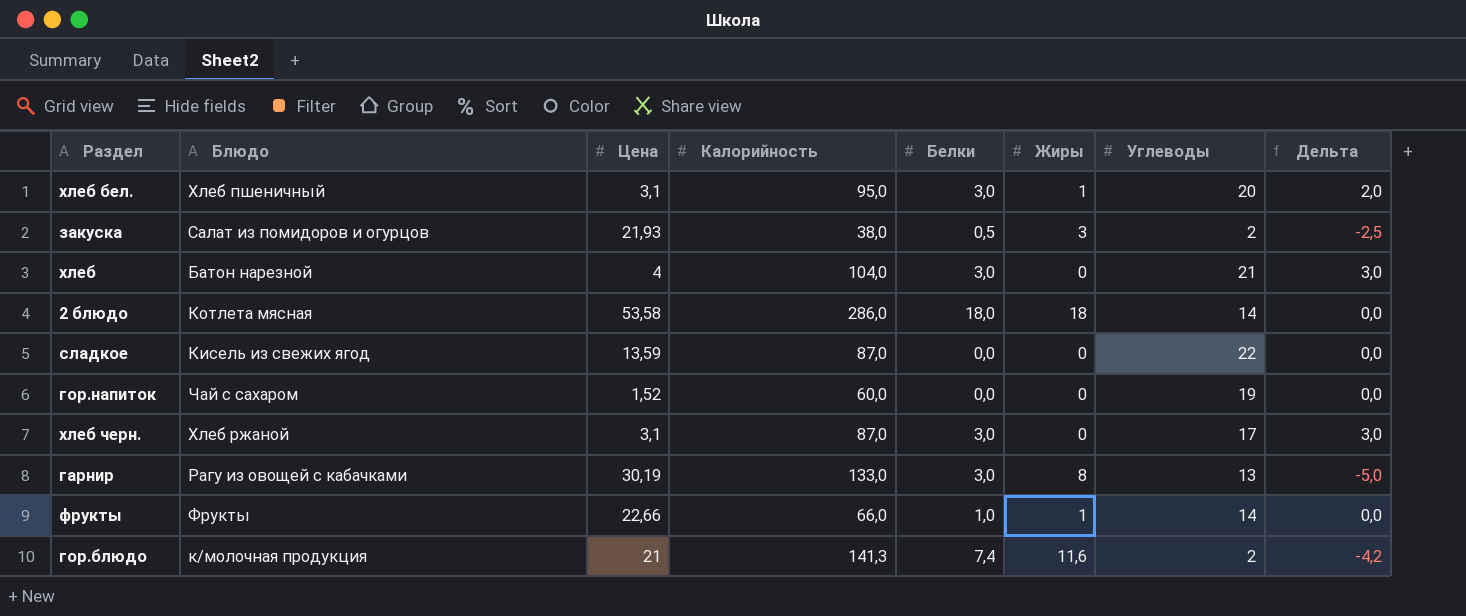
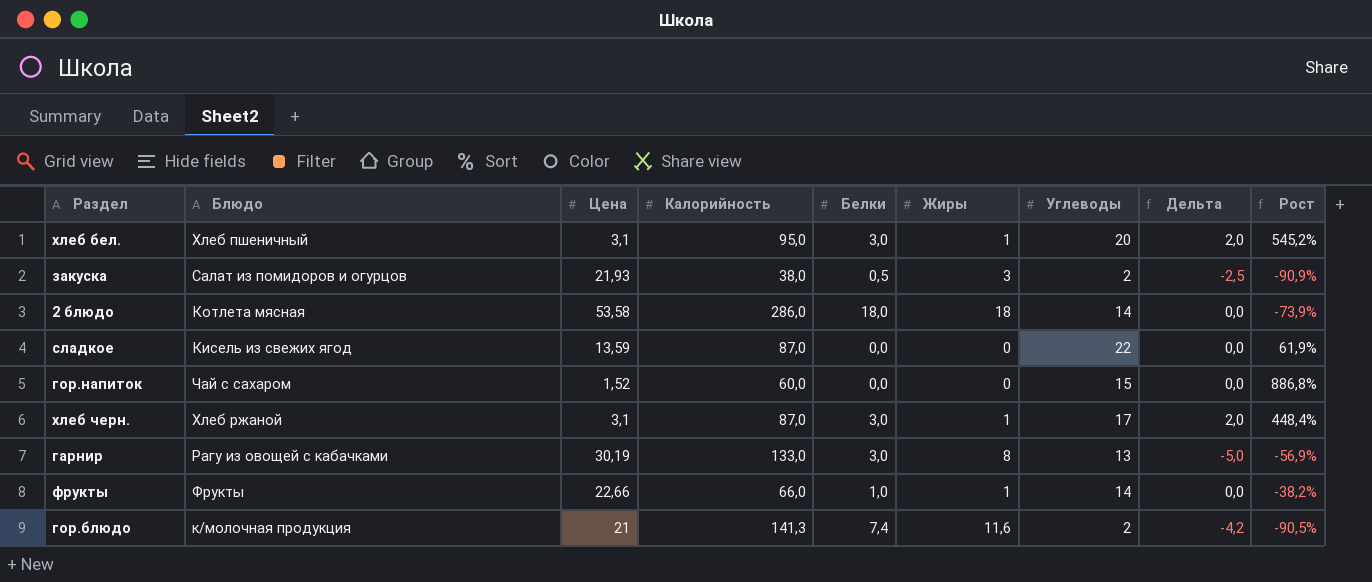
column Рост | formula: none -> ([Углеводы] - [Цена]) / [Цена]
row хлеб: Батон нарезной | 4 | 104,0 | 3,0 | 0 | 21 | 3,0 -> none
гор.напиток | Углеводы: 19 -> 15
хлеб черн. | Жиры: 0 -> 1
хлеб черн. | Дельта: 3,0 -> 2,0

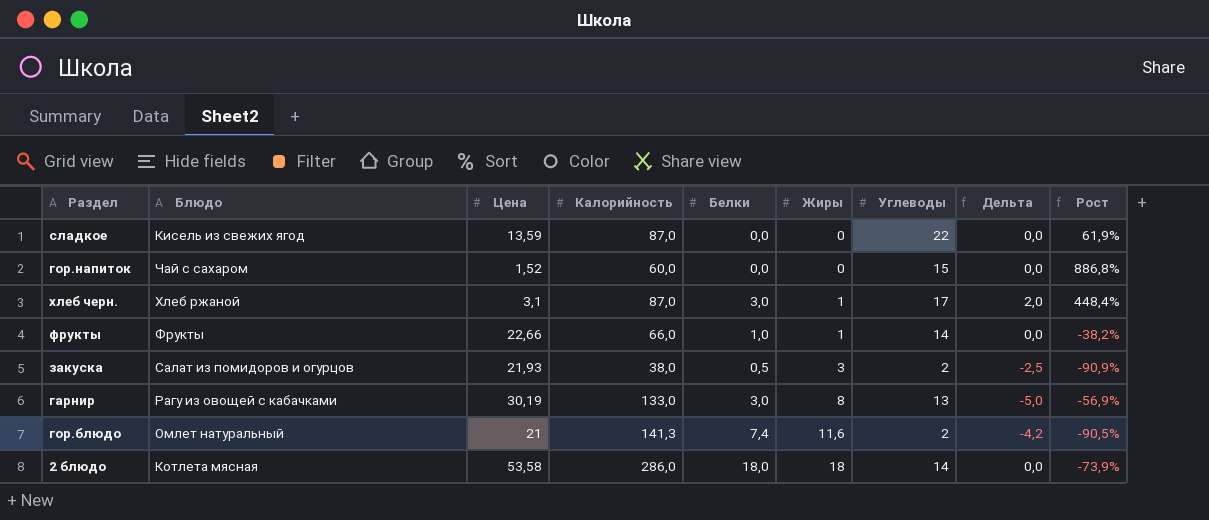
row order: none -> Жиры ascending
row хлеб бел.: Хлеб пшеничный | 3,1 | 95,0 | 3,0 | 1 | 20 | 2,0 | 545,2% -> none
гор.блюдо | Блюдо: к/молочная продукция -> Омлет натуральный

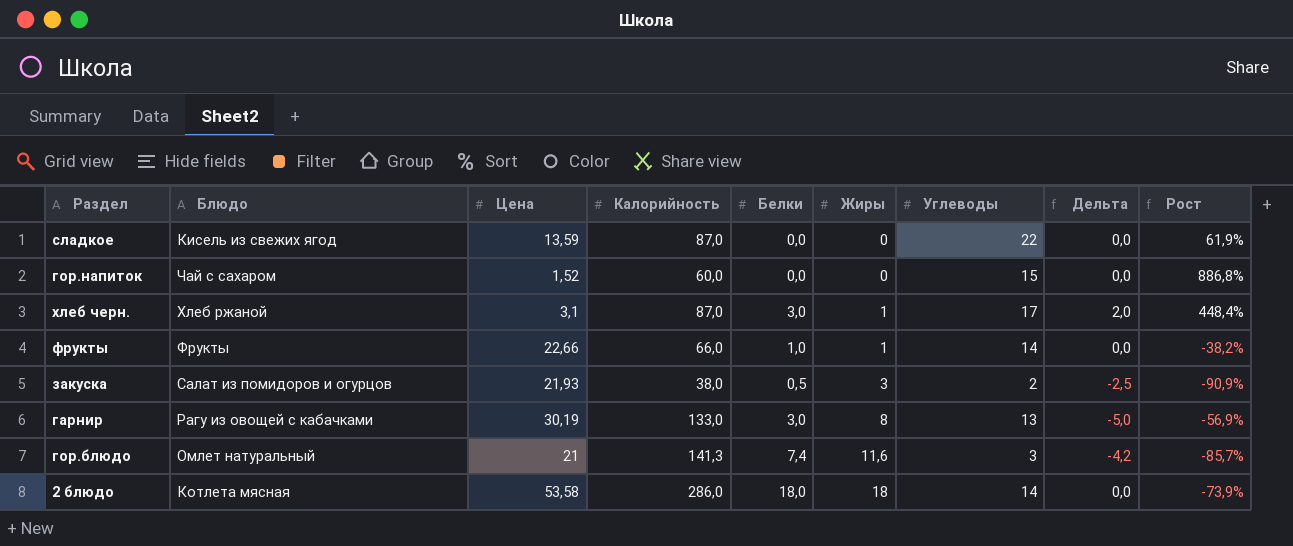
гор.блюдо | Углеводы: 2 -> 3
гор.блюдо | Рост: -90,5% -> -85,7%

